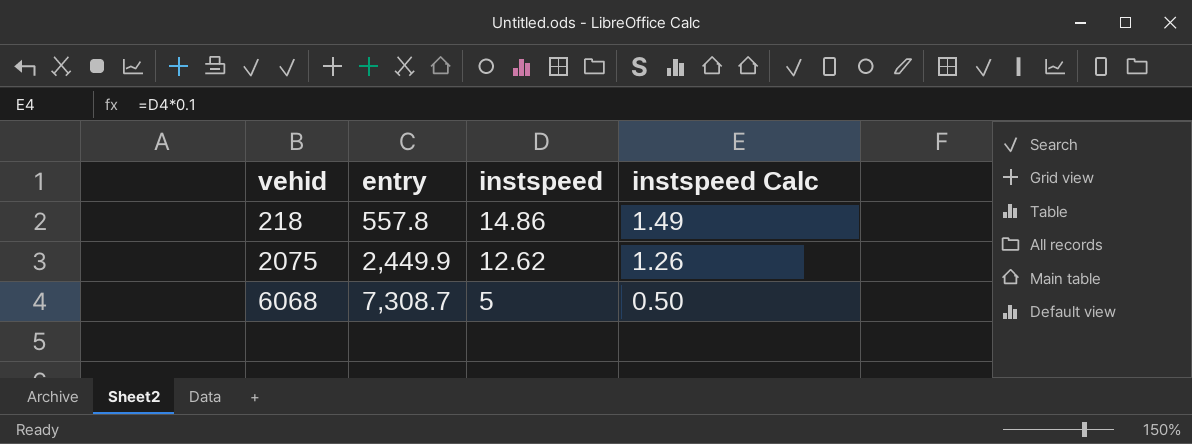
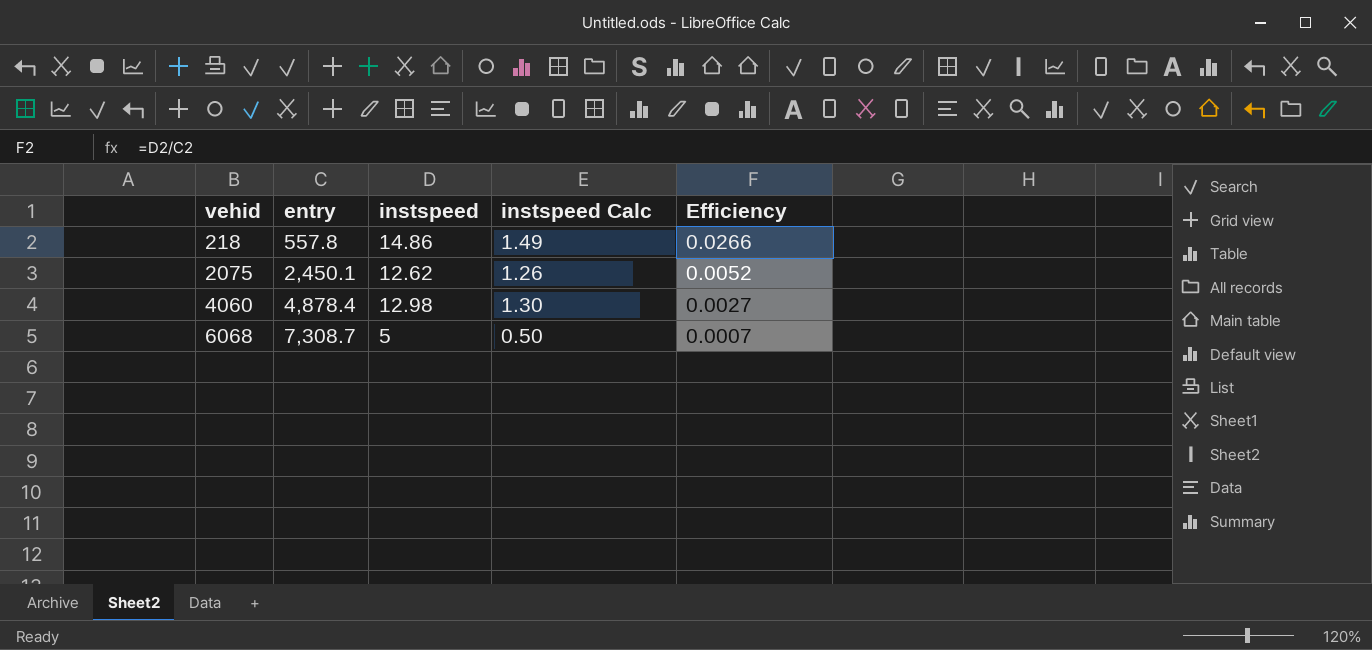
column Efficiency | formula: none -> [instspeed] / [entry]
2075 | entry: 2,449.9 -> 2,450.1
row 4060: none -> 4,878.4 | 12.98 | 1.30 | 0.0027

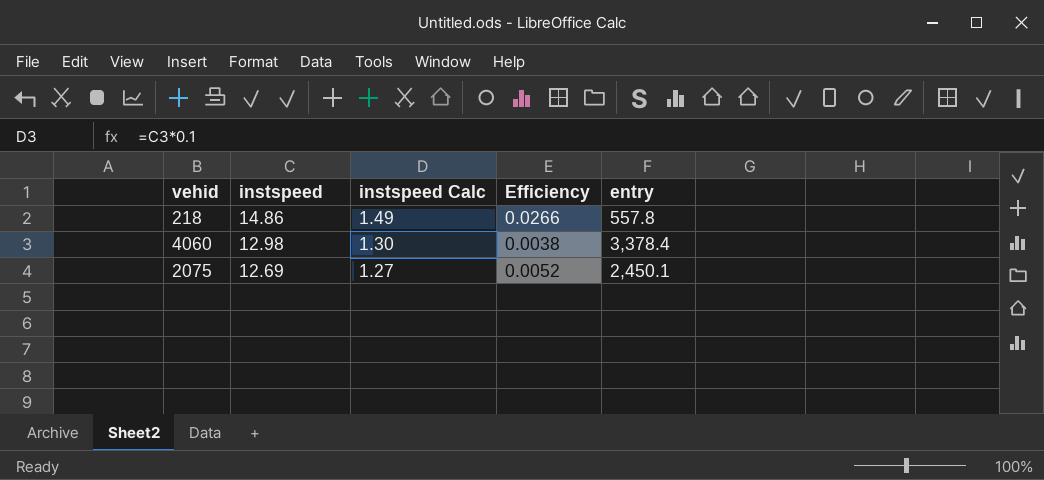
row order: vehid ascending -> instspeed descending
column entry | position: 2 -> 5
row 6068: 7,308.7 | 5 | 0.50 | 0.0007 -> none
4060 | Efficiency: 0.0027 -> 0.0038
4060 | entry: 4,878.4 -> 3,378.4
2075 | instspeed: 12.62 -> 12.69
2075 | instspeed Calc: 1.26 -> 1.27

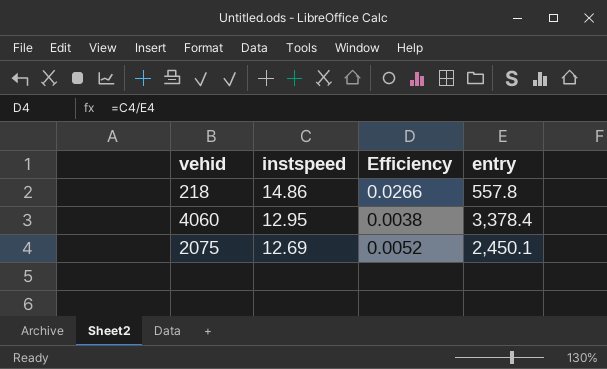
column instspeed Calc | formula: [instspeed] * 0.1 -> none
4060 | instspeed: 12.98 -> 12.95

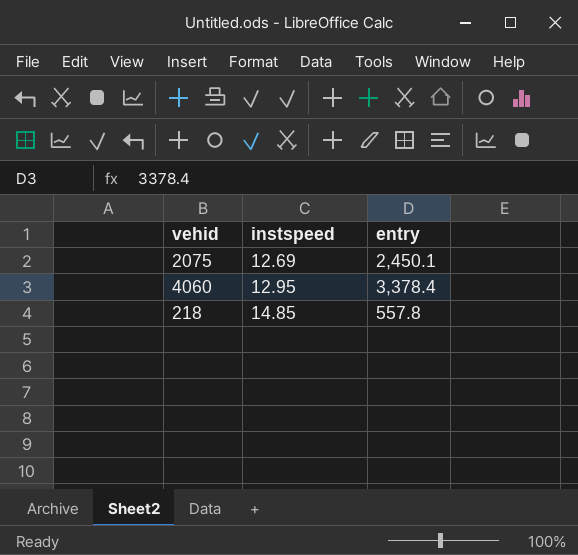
row order: instspeed descending -> instspeed ascending
column Efficiency | formula: [instspeed] / [entry] -> none
218 | instspeed: 14.86 -> 14.85

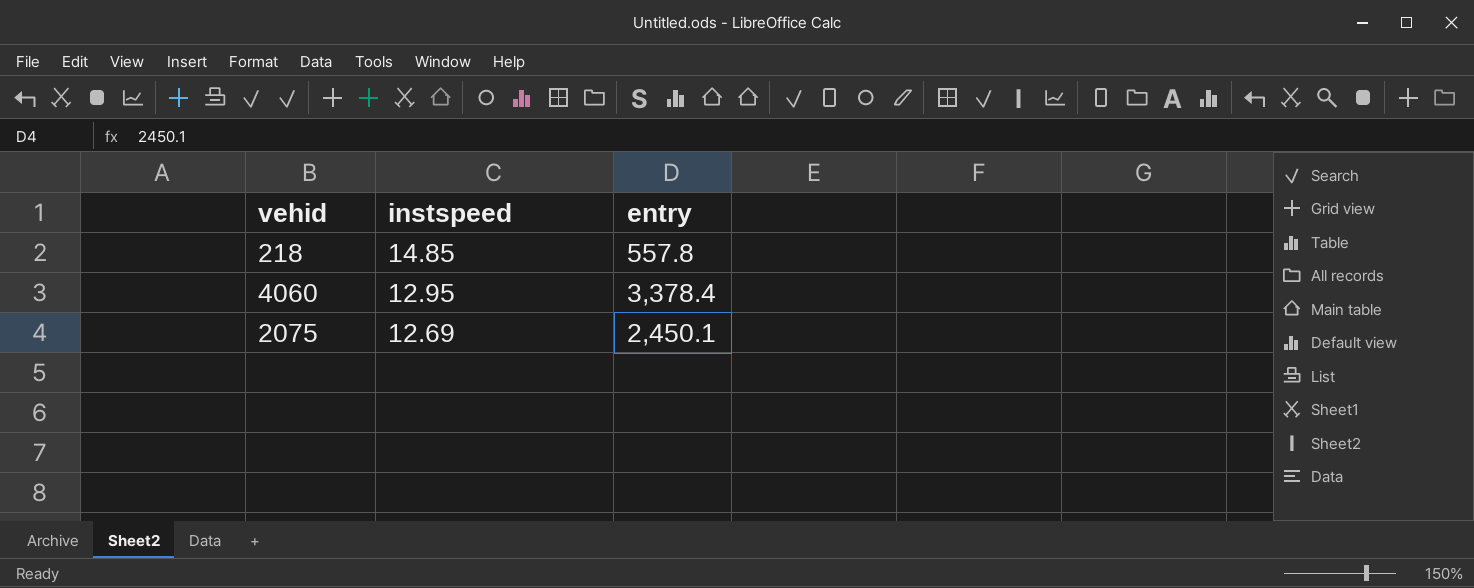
row order: instspeed ascending -> instspeed descending

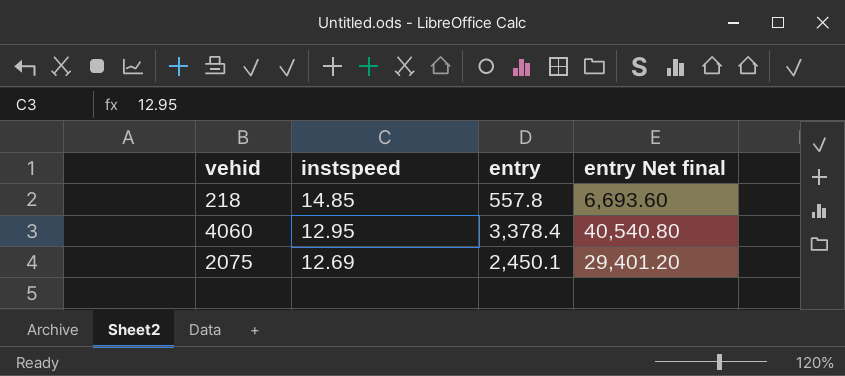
column entry Net final | formula: none -> [entry] * 12

